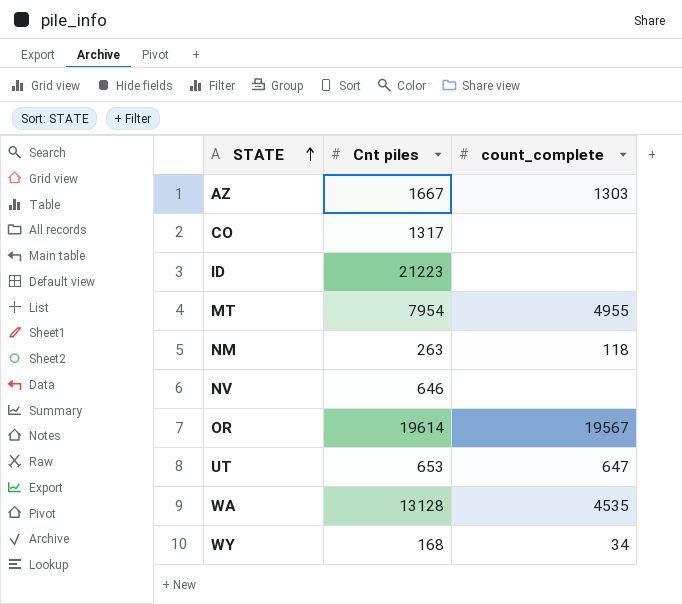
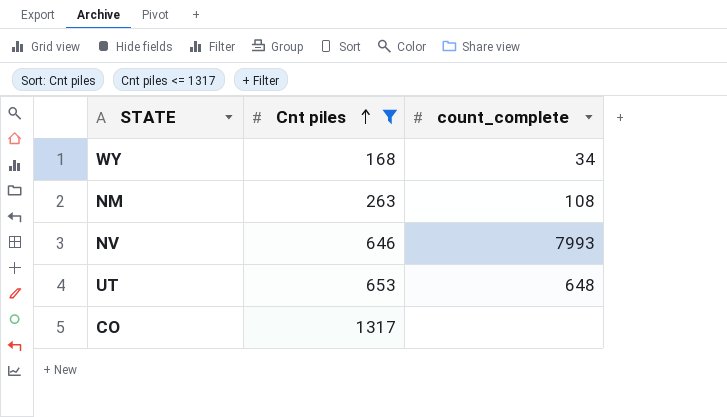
filter: none -> Cnt piles <= 1317
row order: STATE ascending -> Cnt piles ascending
NM | count_complete: 118 -> 108
NV | count_complete: none -> 7993
UT | count_complete: 647 -> 648

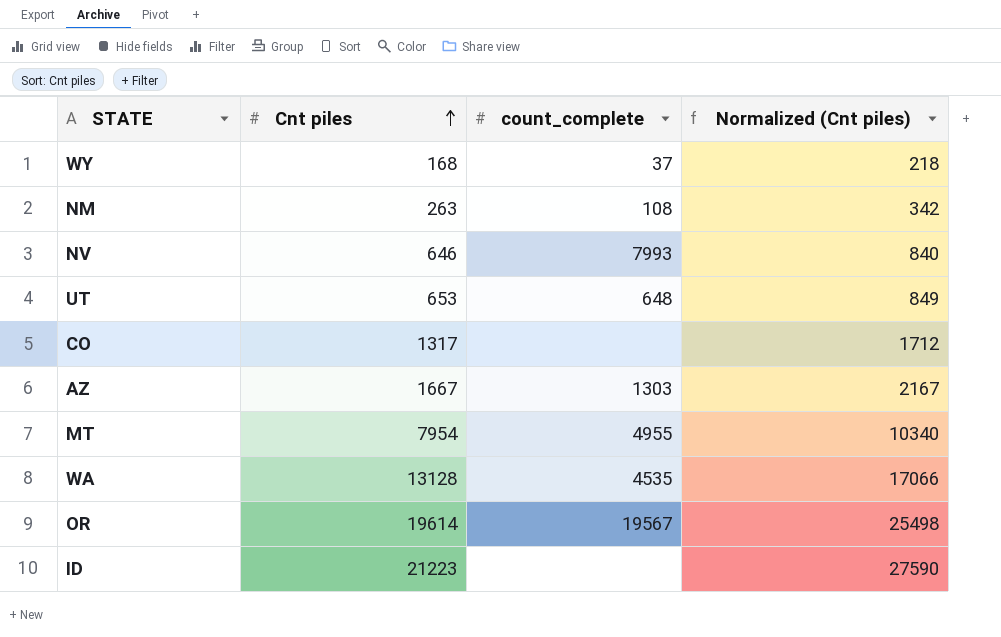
filter: Cnt piles <= 1317 -> none
column Normalized (Cnt piles) | formula: none -> [Cnt piles] * 1.3
WY | count_complete: 34 -> 37

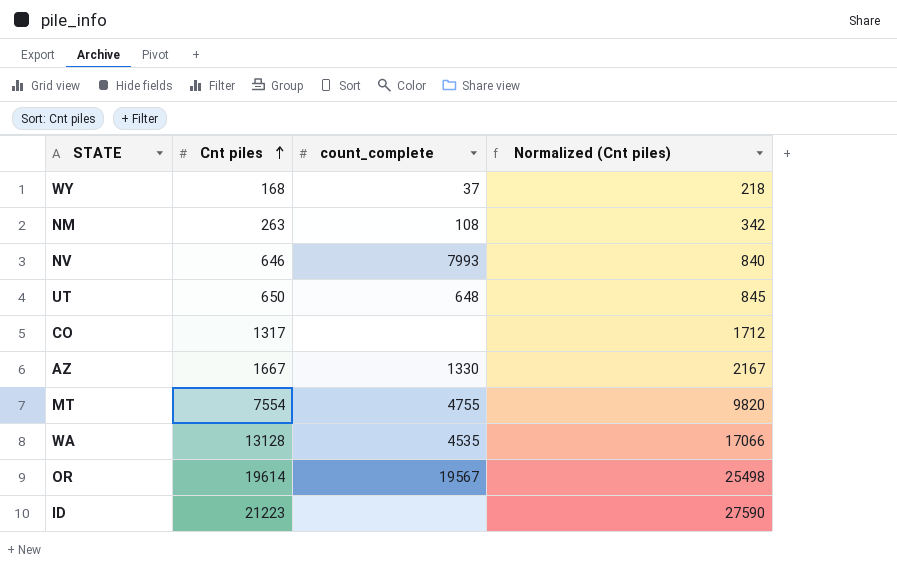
UT | Cnt piles: 653 -> 650
UT | Normalized (Cnt piles): 849 -> 845
AZ | count_complete: 1303 -> 1330
MT | Cnt piles: 7954 -> 7554
MT | count_complete: 4955 -> 4755
MT | Normalized (Cnt piles): 10340 -> 9820

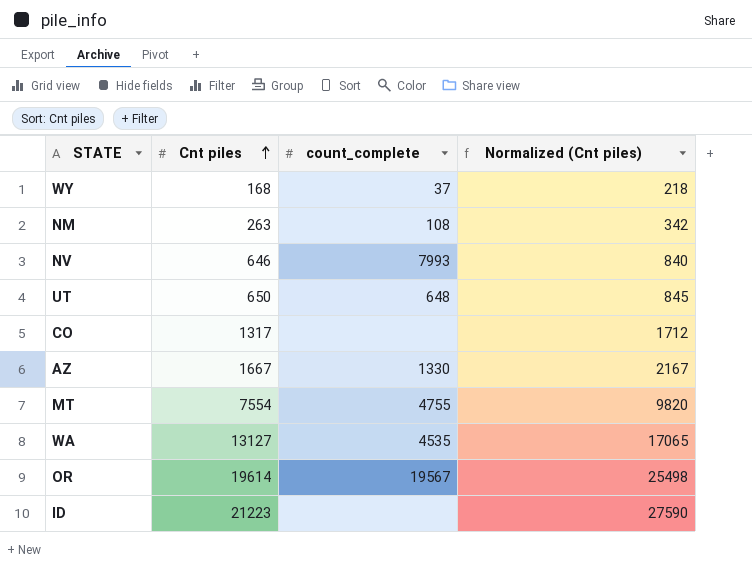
WA | Cnt piles: 13128 -> 13127
WA | Normalized (Cnt piles): 17066 -> 17065

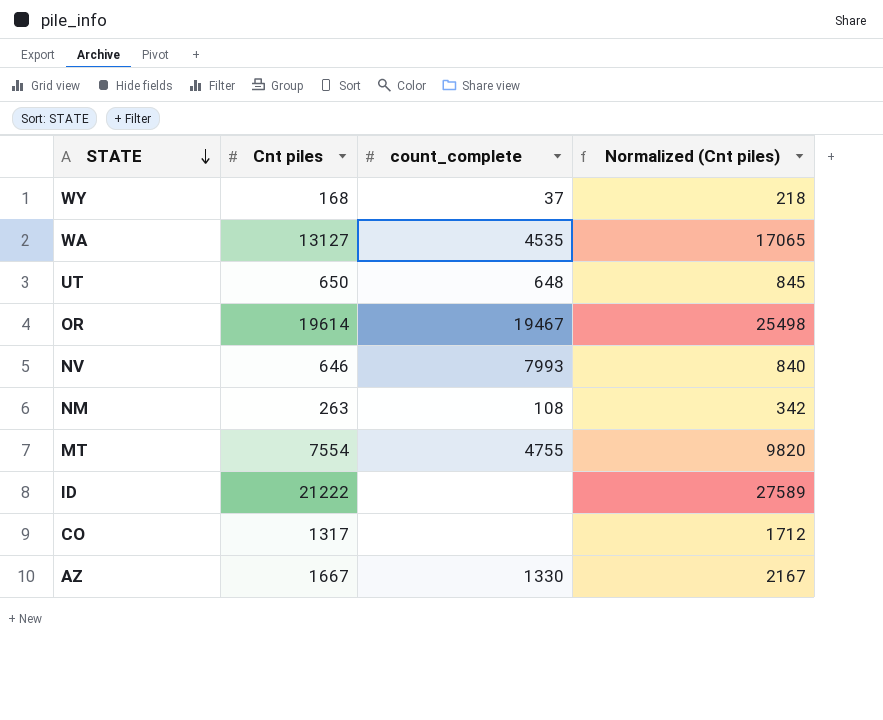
row order: Cnt piles ascending -> STATE descending
OR | count_complete: 19567 -> 19467
ID | Cnt piles: 21223 -> 21222
ID | Normalized (Cnt piles): 27590 -> 27589

